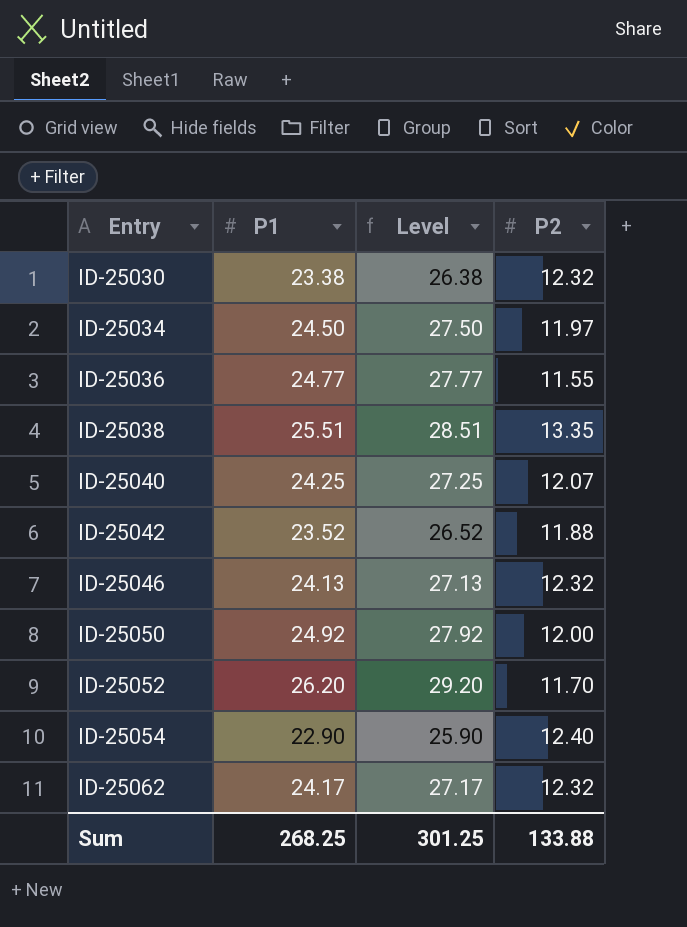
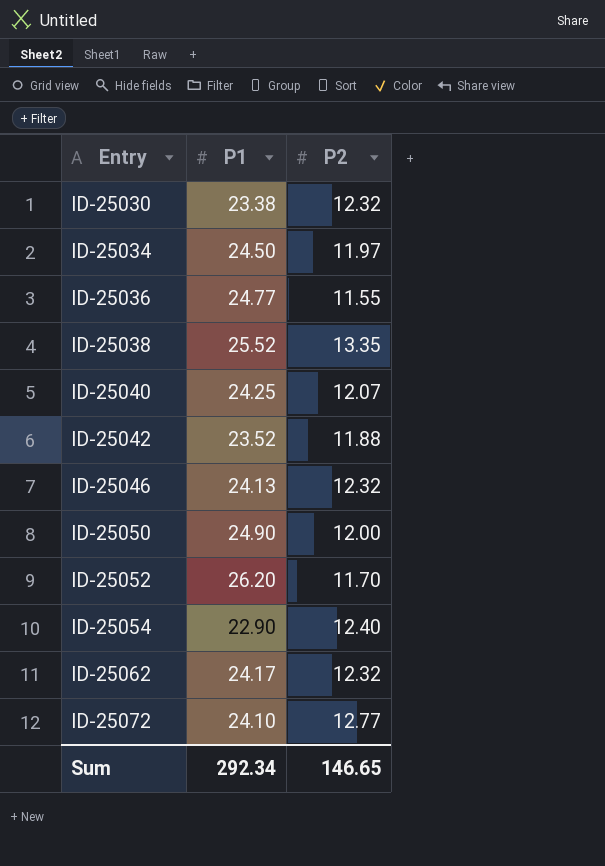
column Level | formula: [P1] + 3 -> none
ID-25038 | P1: 25.51 -> 25.52
ID-25050 | P1: 24.92 -> 24.90
row ID-25072: none -> 24.10 | 12.77
Sum | P1: 268.25 -> 292.34
Sum | P2: 133.88 -> 146.65

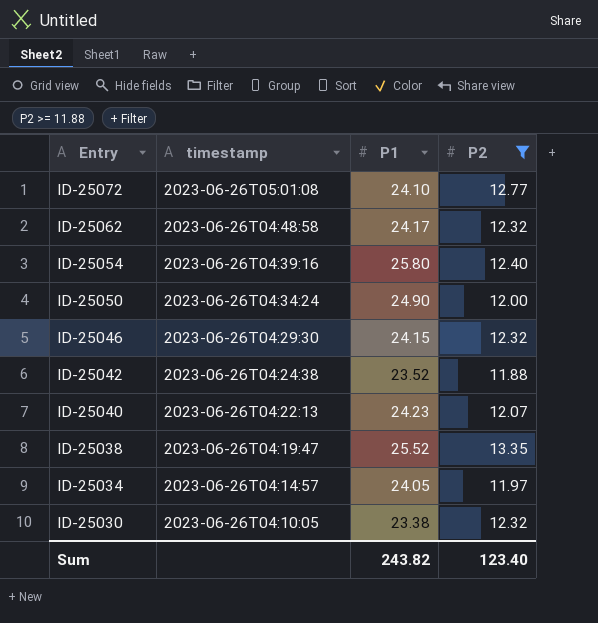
filter: none -> P2 >= 11.88
row order: Entry ascending -> Entry descending
column timestamp | position: none -> 2
ID-25054 | P1: 22.90 -> 25.80
ID-25046 | P1: 24.13 -> 24.15
ID-25040 | P1: 24.25 -> 24.23
ID-25034 | P1: 24.50 -> 24.05
Sum | P1: 292.34 -> 243.82
Sum | P2: 146.65 -> 123.40

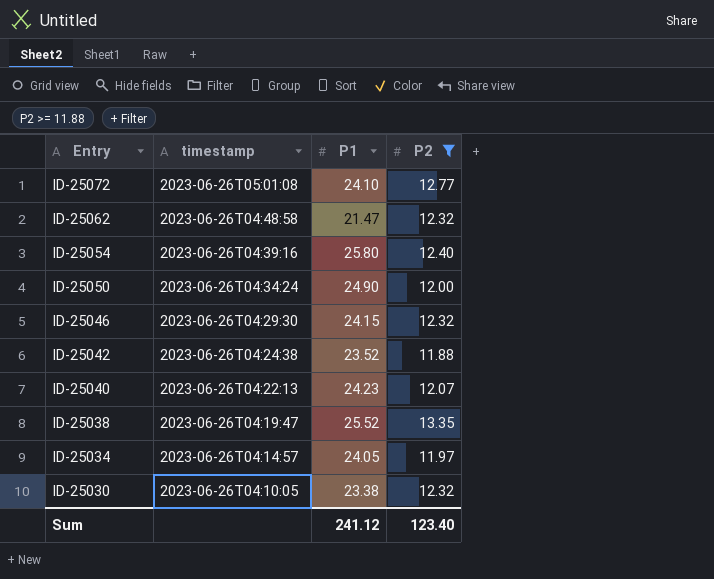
ID-25062 | P1: 24.17 -> 21.47
Sum | P1: 243.82 -> 241.12

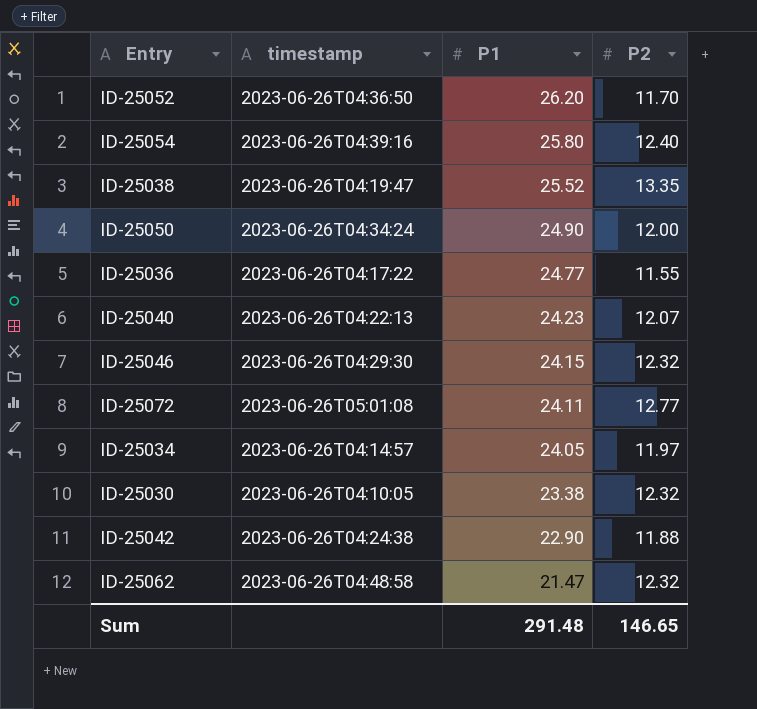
filter: P2 >= 11.88 -> none
row order: Entry descending -> P1 descending
ID-25072 | P1: 24.10 -> 24.11
ID-25042 | P1: 23.52 -> 22.90
Sum | P1: 241.12 -> 291.48
Sum | P2: 123.40 -> 146.65

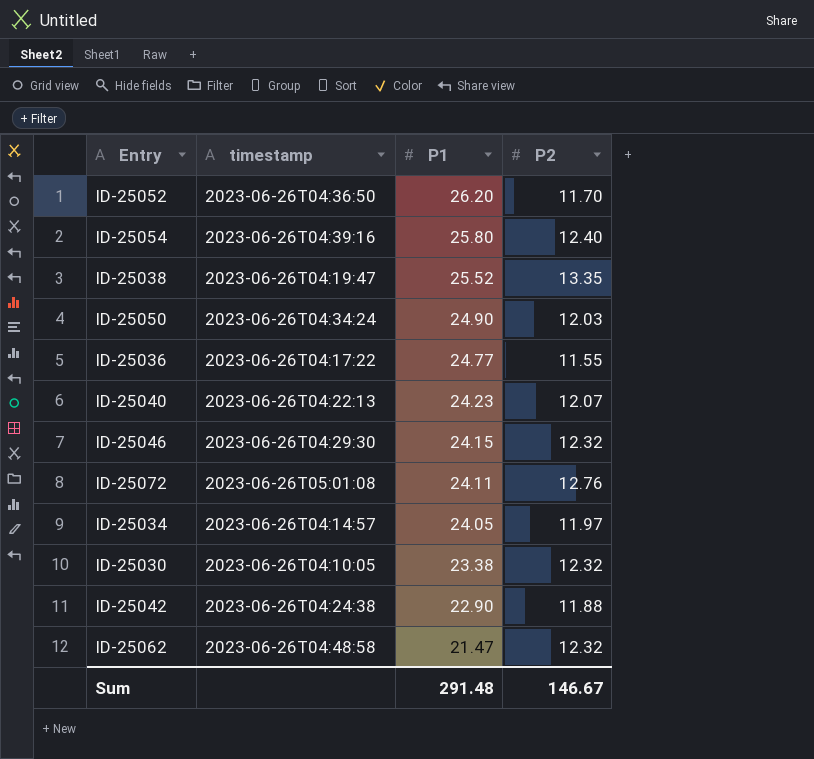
ID-25050 | P2: 12.00 -> 12.03
ID-25072 | P2: 12.77 -> 12.76
Sum | P2: 146.65 -> 146.67

